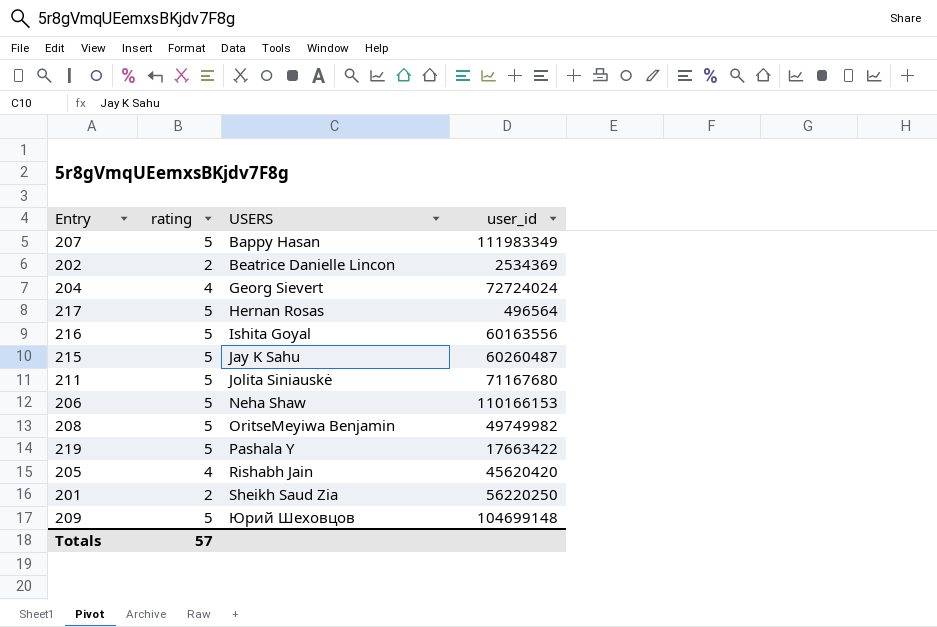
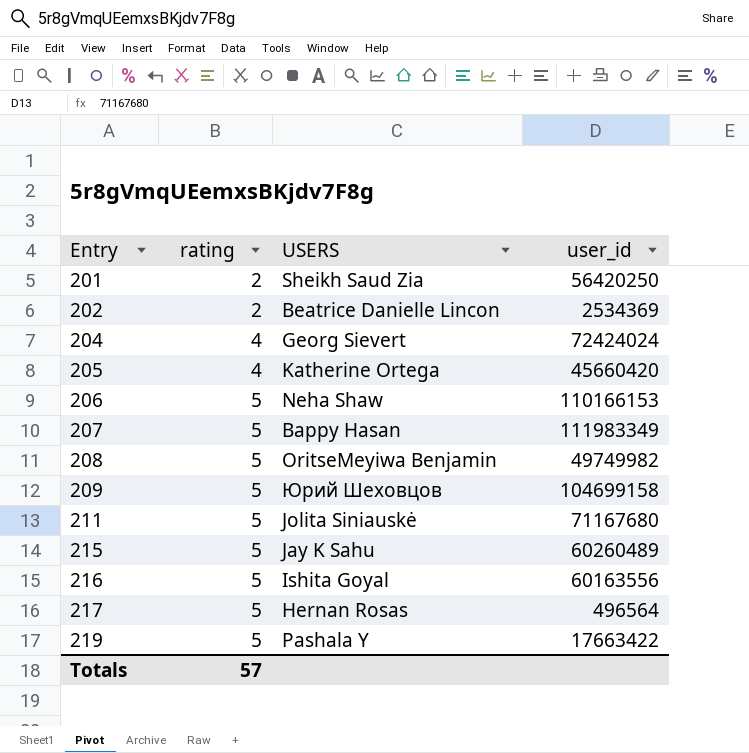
row order: USERS ascending -> Entry ascending
201 | user_id: 56220250 -> 56420250
204 | user_id: 72724024 -> 72424024
205 | USERS: Rishabh Jain -> Katherine Ortega
205 | user_id: 45620420 -> 45660420
209 | user_id: 104699148 -> 104699158
215 | user_id: 60260487 -> 60260489

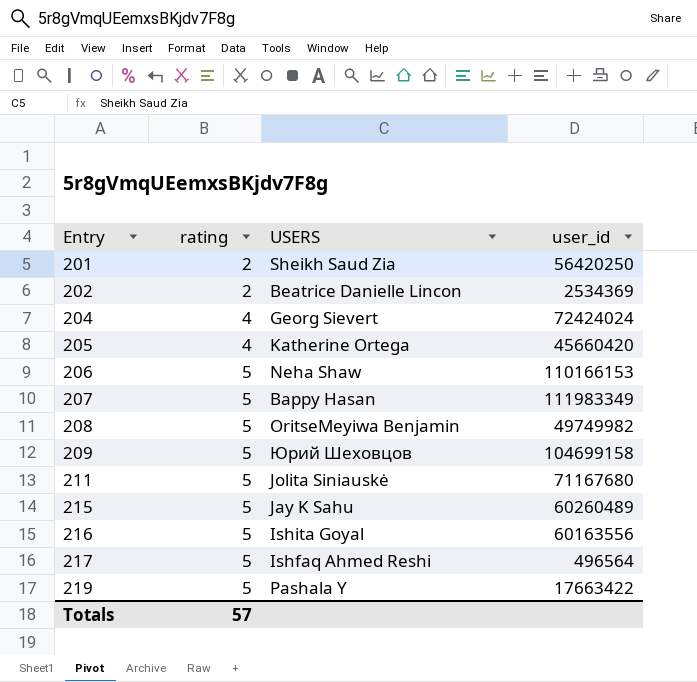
217 | USERS: Hernan Rosas -> Ishfaq Ahmed Reshi

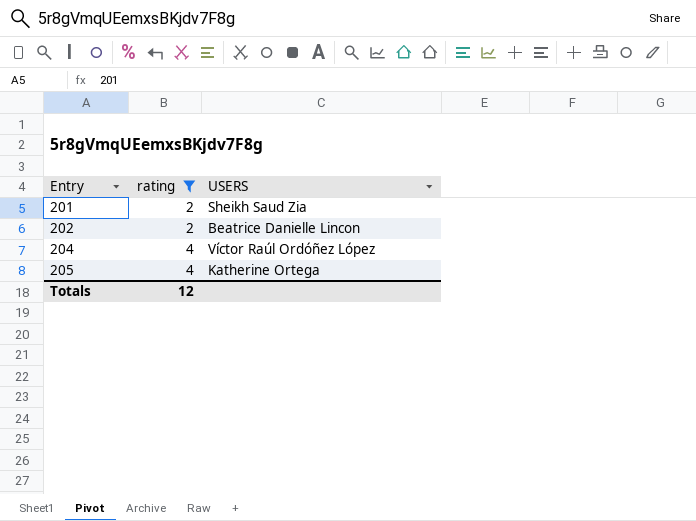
filter: none -> rating != 5
column user_id | position: 4 -> none
204 | USERS: Georg Sievert -> Víctor Raúl Ordóñez López
Totals | rating: 57 -> 12

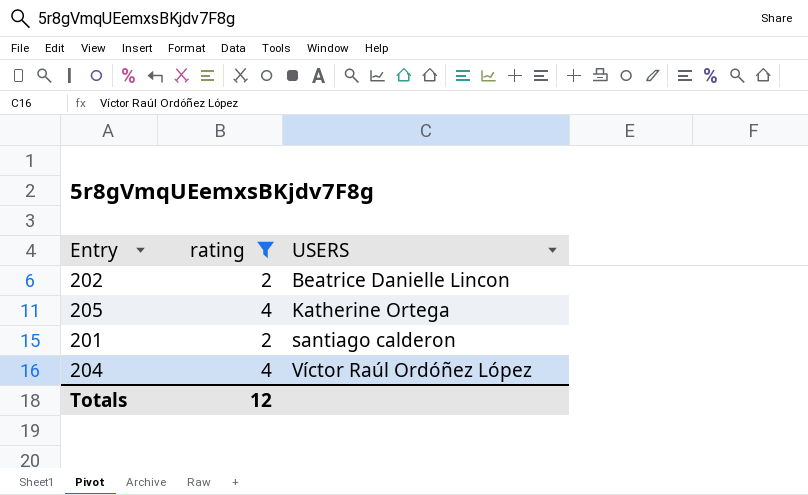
row order: Entry ascending -> USERS ascending
201 | USERS: Sheikh Saud Zia -> santiago calderon

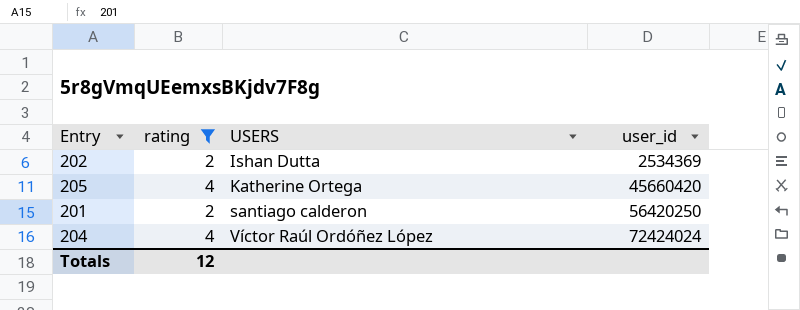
column user_id | position: none -> 4
202 | USERS: Beatrice Danielle Lincon -> Ishan Dutta

